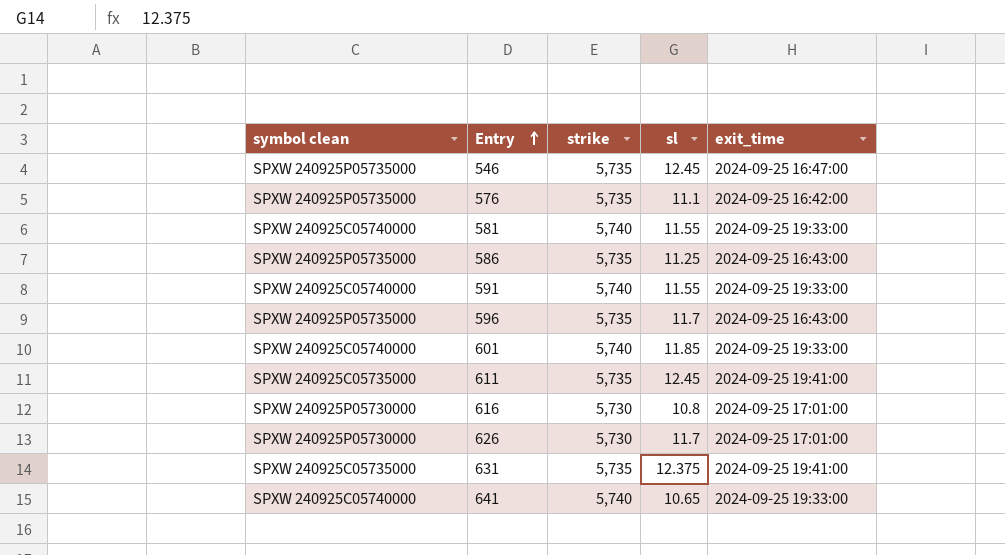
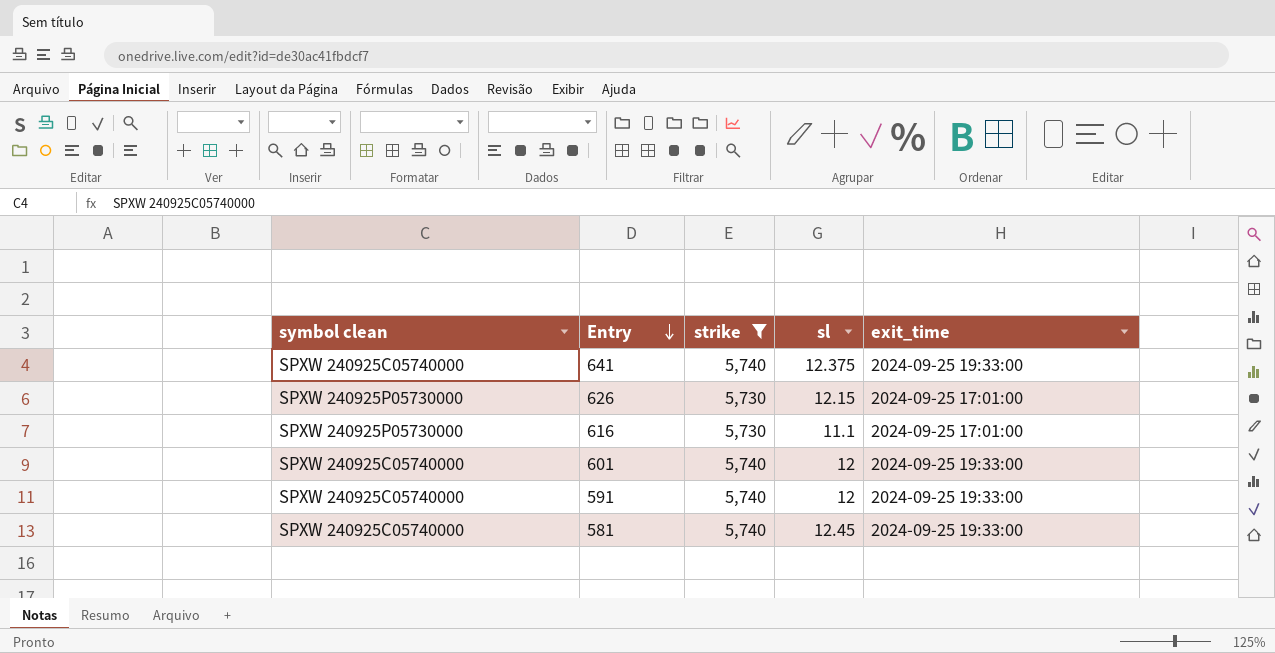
filter: none -> strike != 5,735
row order: Entry ascending -> Entry descending
641 | sl: 10.65 -> 12.375
626 | sl: 11.7 -> 12.15
616 | sl: 10.8 -> 11.1
601 | sl: 11.85 -> 12
591 | sl: 11.55 -> 12
581 | sl: 11.55 -> 12.45

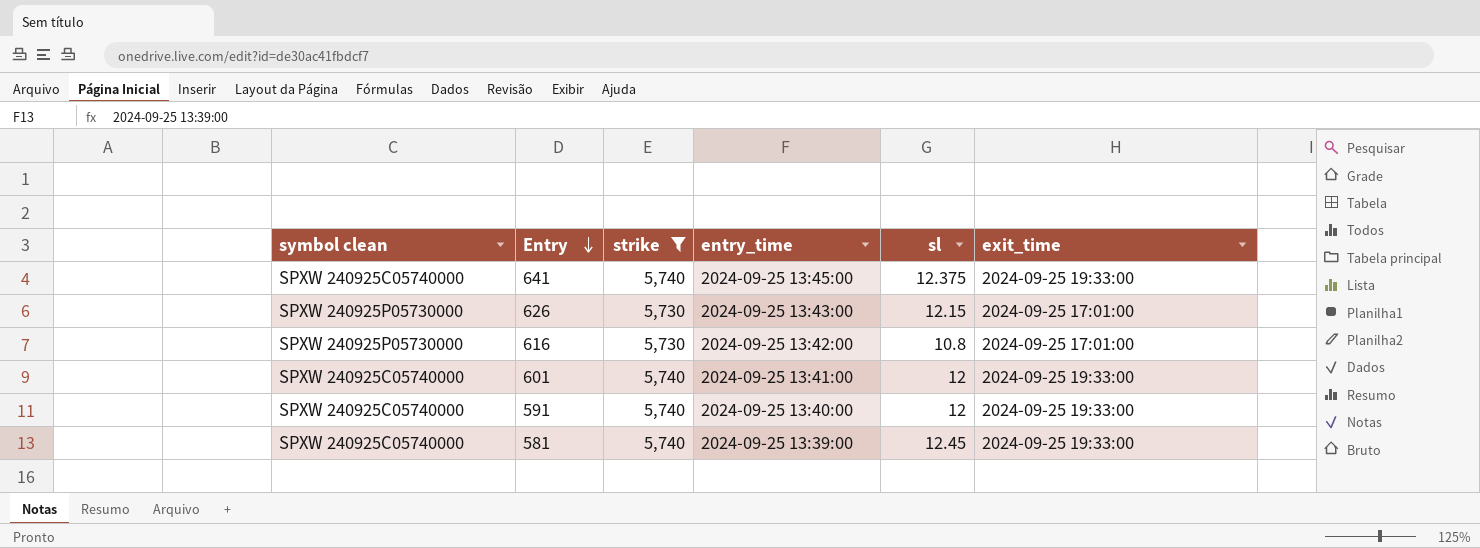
column entry_time | position: none -> 4
616 | sl: 11.1 -> 10.8

